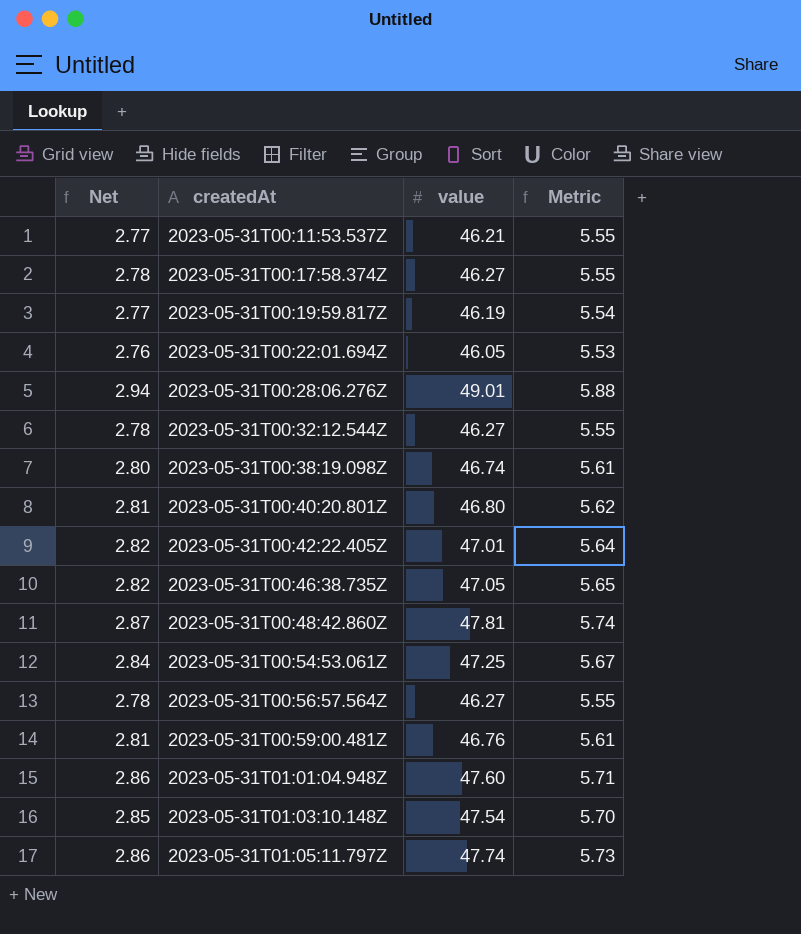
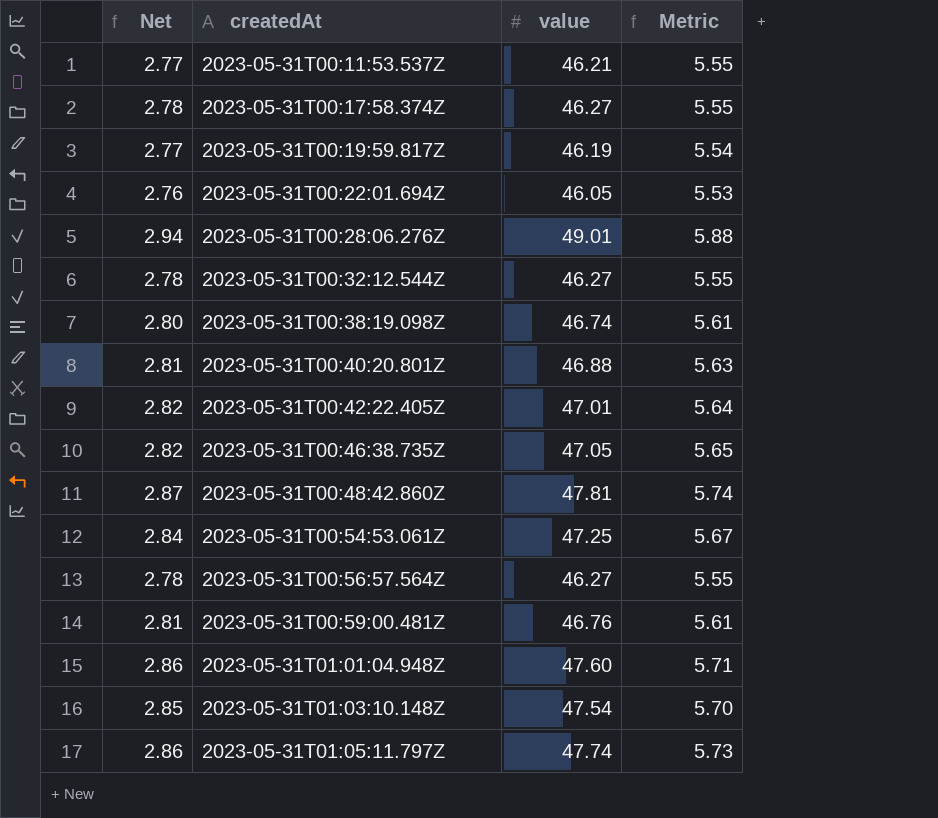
2023-05-31T00:40:20.801Z | value: 46.80 -> 46.88
2023-05-31T00:40:20.801Z | Metric: 5.62 -> 5.63

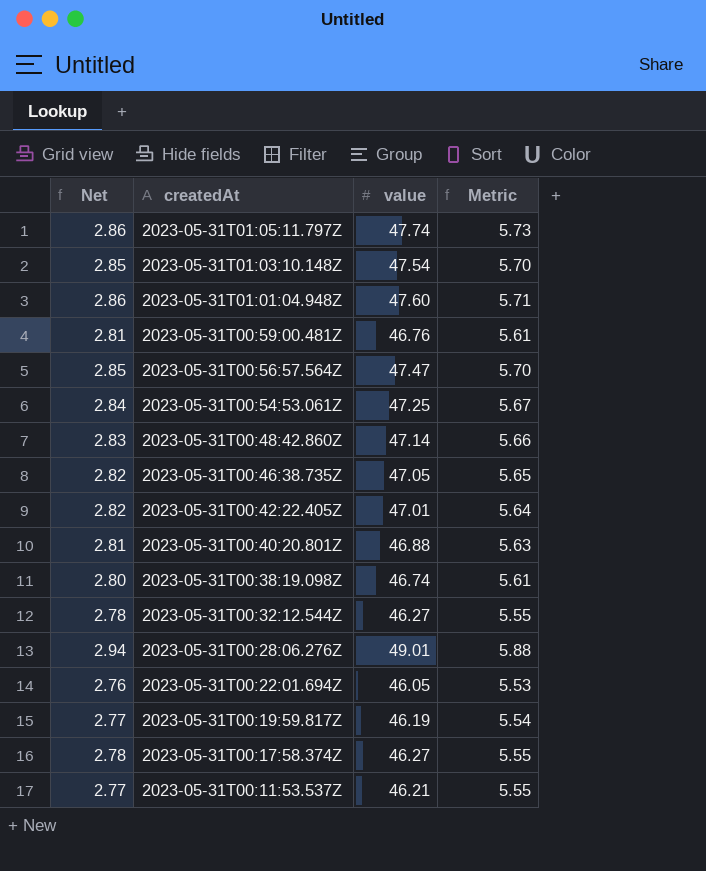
row order: createdAt ascending -> createdAt descending
2023-05-31T00:56:57.564Z | Net: 2.78 -> 2.85
2023-05-31T00:56:57.564Z | value: 46.27 -> 47.47
2023-05-31T00:56:57.564Z | Metric: 5.55 -> 5.70
2023-05-31T00:48:42.860Z | Net: 2.87 -> 2.83
2023-05-31T00:48:42.860Z | value: 47.81 -> 47.14
2023-05-31T00:48:42.860Z | Metric: 5.74 -> 5.66

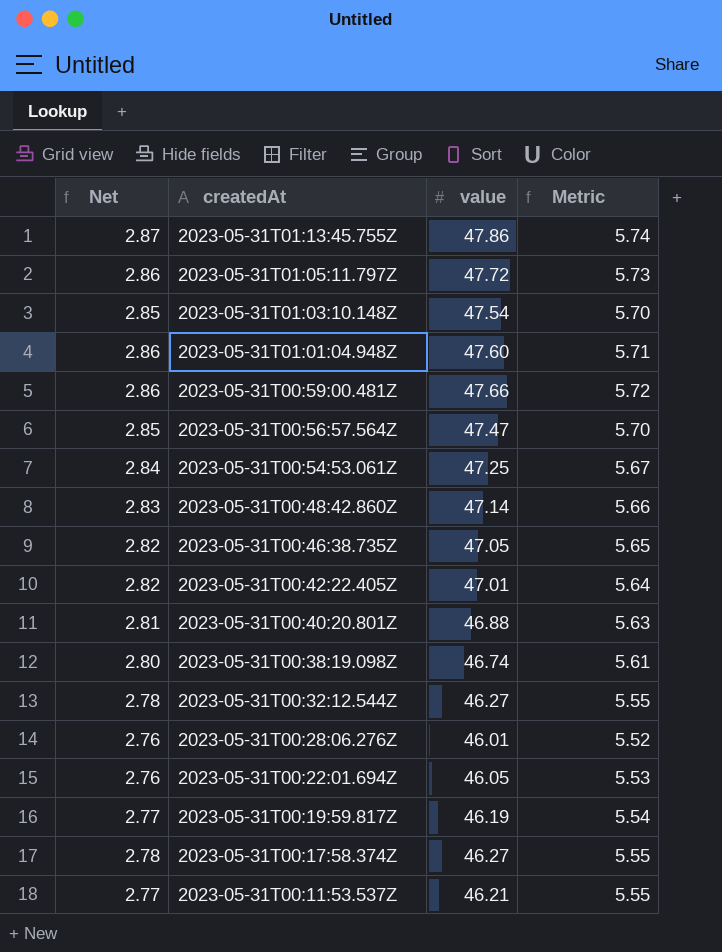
row 2023-05-31T01:13:45.755Z: none -> 2.87 | 47.86 | 5.74
2023-05-31T01:05:11.797Z | value: 47.74 -> 47.72
2023-05-31T00:59:00.481Z | Net: 2.81 -> 2.86
2023-05-31T00:59:00.481Z | value: 46.76 -> 47.66
2023-05-31T00:59:00.481Z | Metric: 5.61 -> 5.72
2023-05-31T00:28:06.276Z | Net: 2.94 -> 2.76
2023-05-31T00:28:06.276Z | value: 49.01 -> 46.01
2023-05-31T00:28:06.276Z | Metric: 5.88 -> 5.52

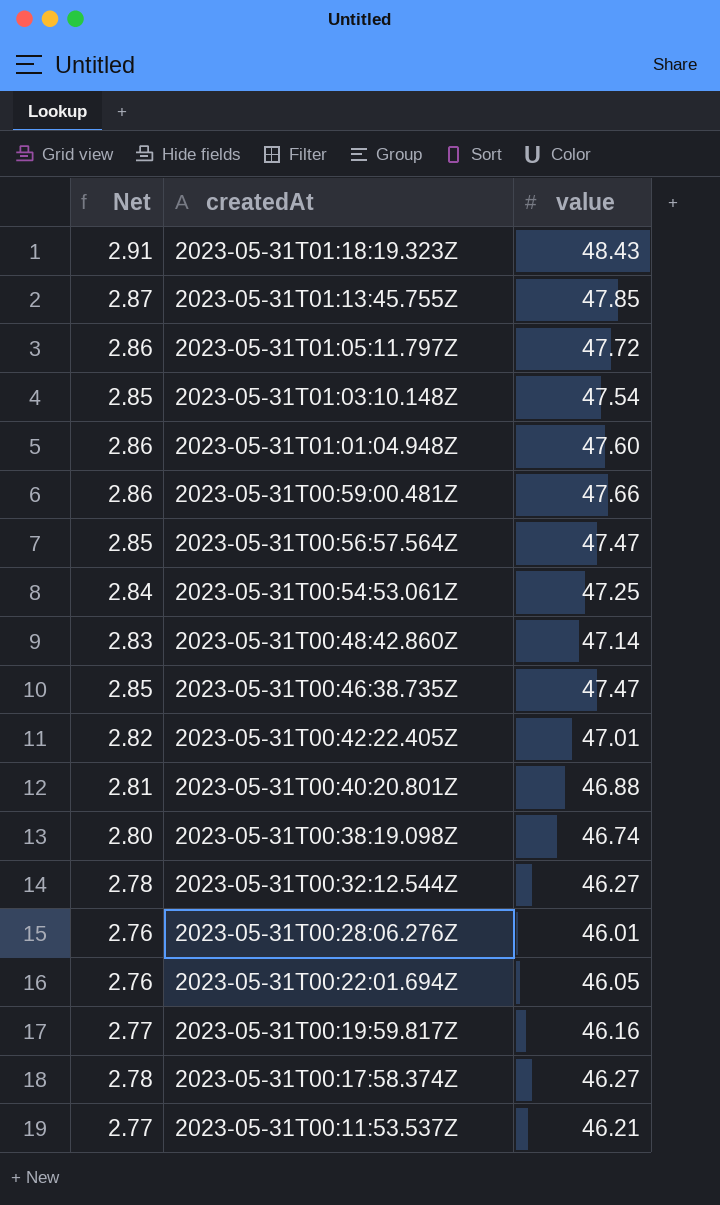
column Metric | formula: [value] * 0.12 -> none
row 2023-05-31T01:18:19.323Z: none -> 2.91 | 48.43
2023-05-31T01:13:45.755Z | value: 47.86 -> 47.85
2023-05-31T00:46:38.735Z | Net: 2.82 -> 2.85
2023-05-31T00:46:38.735Z | value: 47.05 -> 47.47
2023-05-31T00:19:59.817Z | value: 46.19 -> 46.16

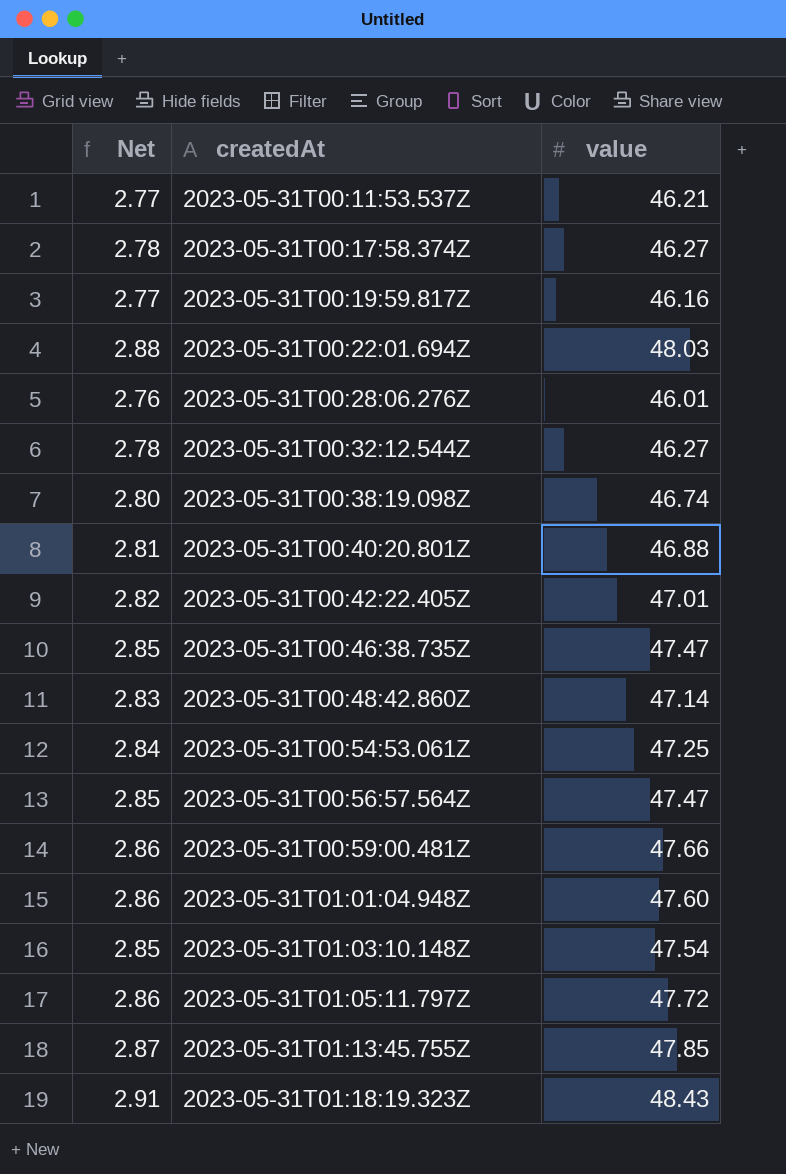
row order: createdAt descending -> createdAt ascending
2023-05-31T00:22:01.694Z | Net: 2.76 -> 2.88
2023-05-31T00:22:01.694Z | value: 46.05 -> 48.03

